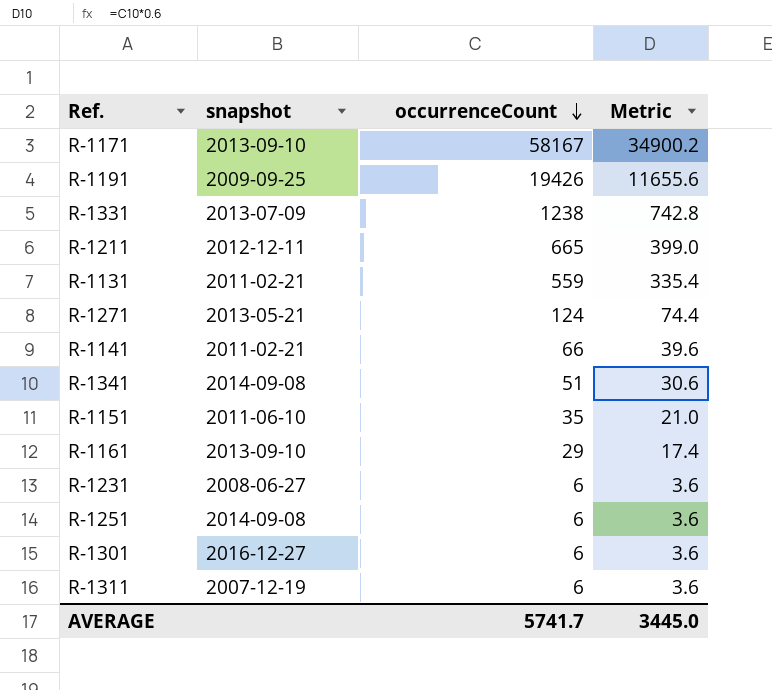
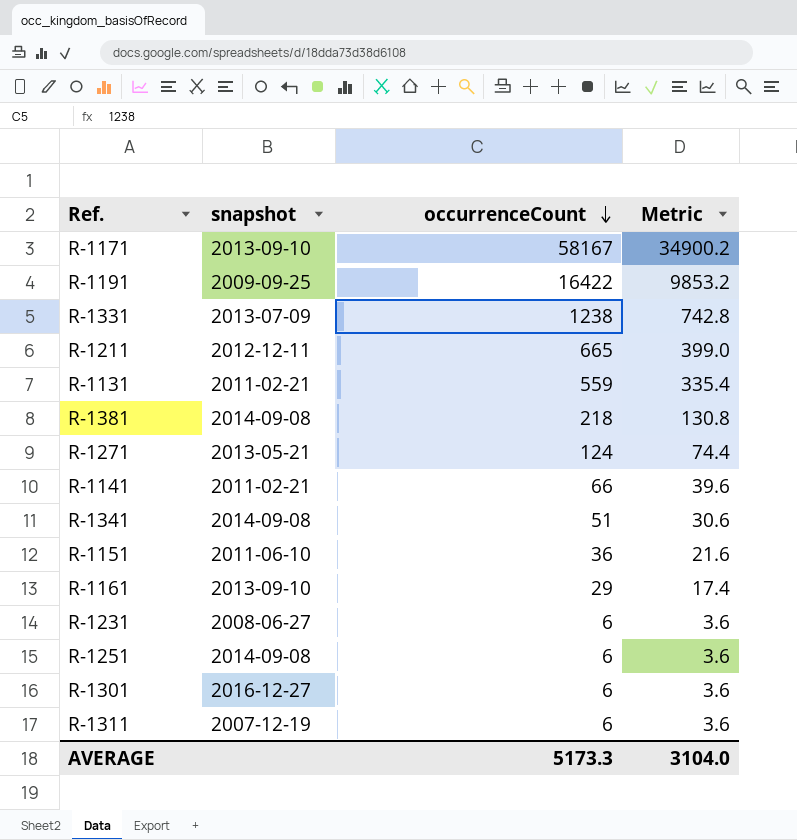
R-1191 | occurrenceCount: 19426 -> 16422
R-1191 | Metric: 11655.6 -> 9853.2
row R-1381: none -> 2014-09-08 | 218 | 130.8
R-1151 | occurrenceCount: 35 -> 36
R-1151 | Metric: 21.0 -> 21.6
AVERAGE | occurrenceCount: 5741.7 -> 5173.3
AVERAGE | Metric: 3445.0 -> 3104.0

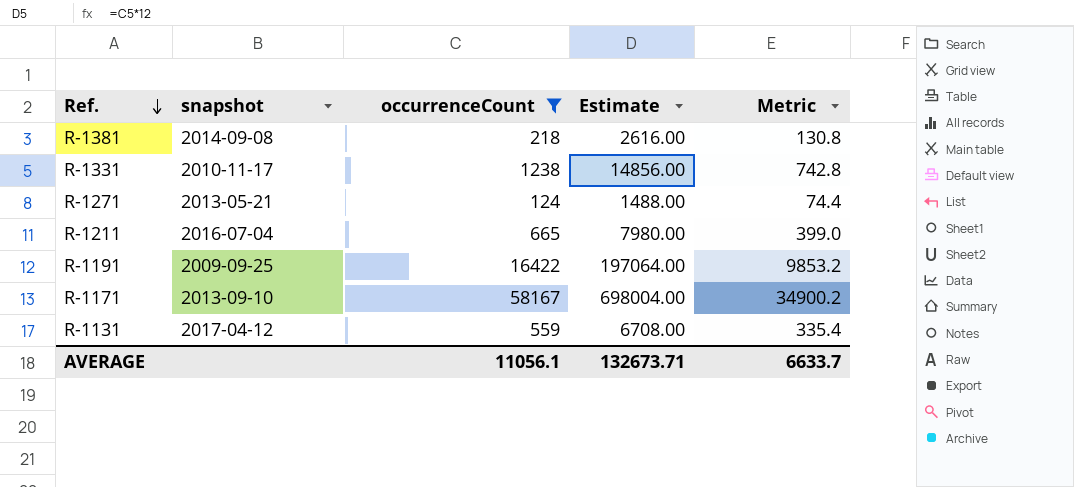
filter: none -> occurrenceCount >= 124
row order: occurrenceCount descending -> Ref. descending
column Estimate | formula: none -> [occurrenceCount] * 12
R-1331 | snapshot: 2013-07-09 -> 2010-11-17
R-1211 | snapshot: 2012-12-11 -> 2016-07-04
R-1131 | snapshot: 2011-02-21 -> 2017-04-12
AVERAGE | occurrenceCount: 5173.3 -> 11056.1
AVERAGE | Metric: 3104.0 -> 6633.7

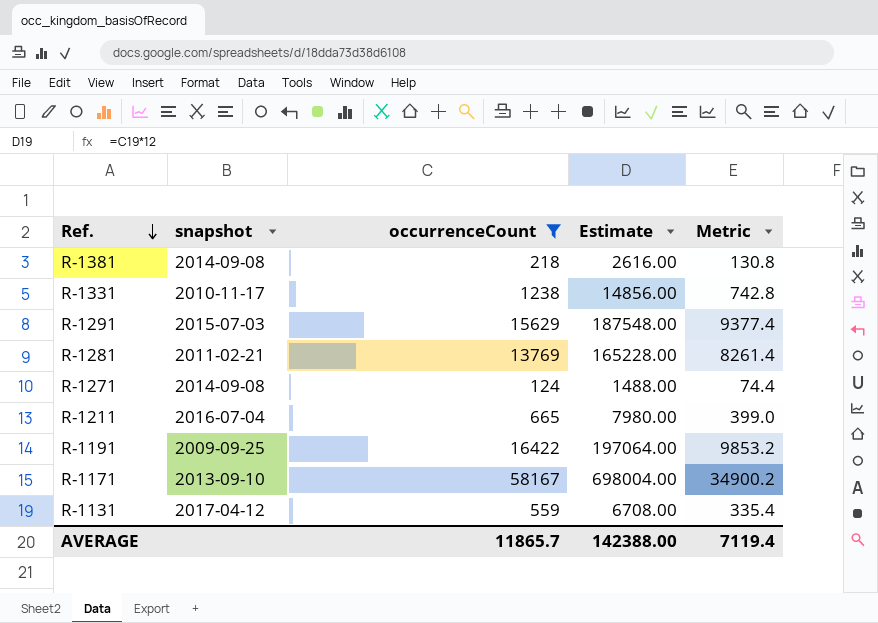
row R-1291: none -> 2015-07-03 | 15629 | 187548.00 | 9377.4
row R-1281: none -> 2011-02-21 | 13769 | 165228.00 | 8261.4
R-1271 | snapshot: 2013-05-21 -> 2014-09-08
AVERAGE | occurrenceCount: 11056.1 -> 11865.7
AVERAGE | Estimate: 132673.71 -> 142388.00
AVERAGE | Metric: 6633.7 -> 7119.4

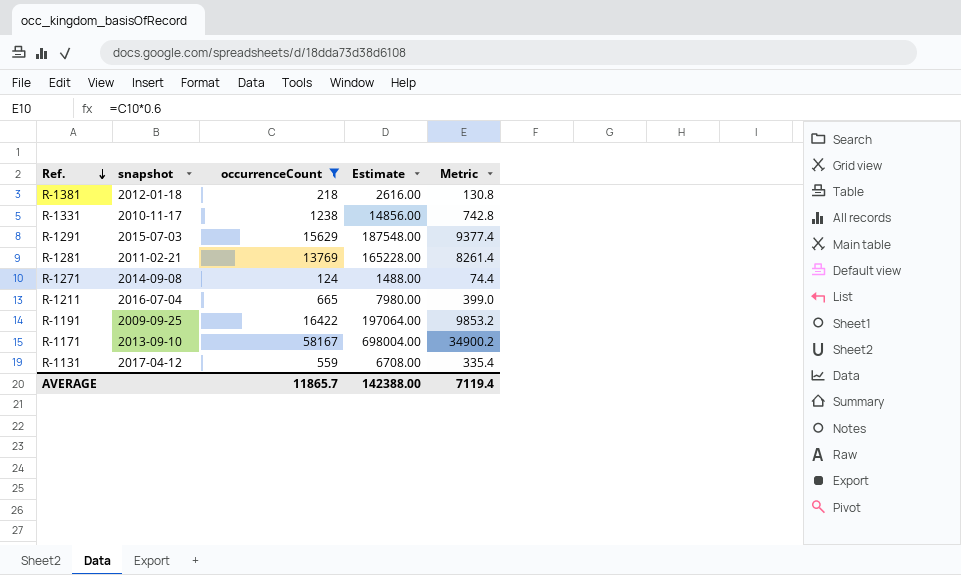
R-1381 | snapshot: 2014-09-08 -> 2012-01-18

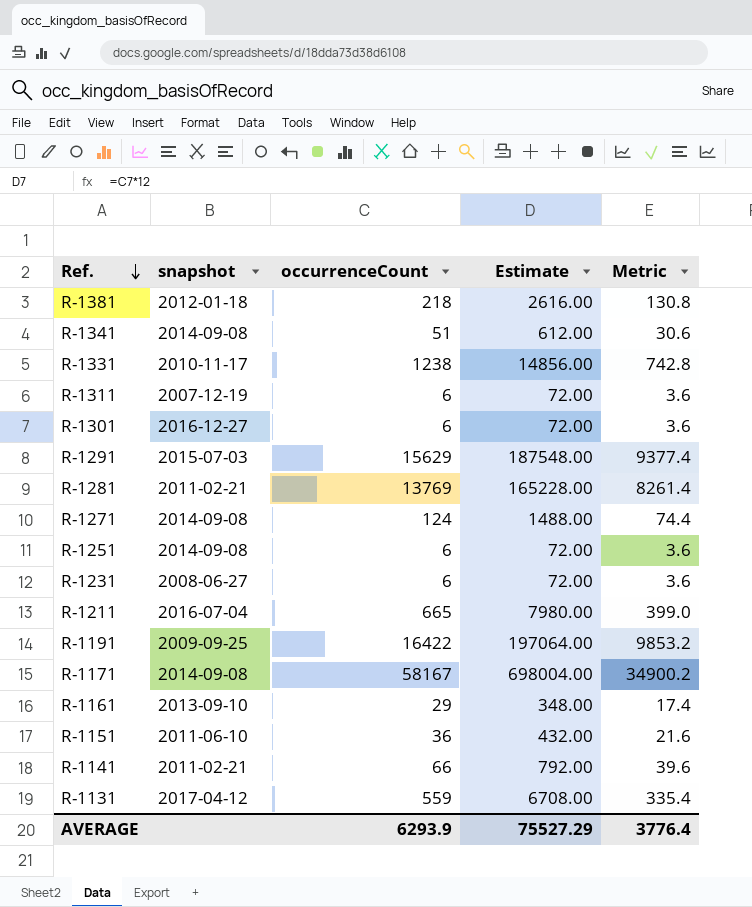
filter: occurrenceCount >= 124 -> none
R-1171 | snapshot: 2013-09-10 -> 2014-09-08
AVERAGE | occurrenceCount: 11865.7 -> 6293.9
AVERAGE | Estimate: 142388.00 -> 75527.29
AVERAGE | Metric: 7119.4 -> 3776.4

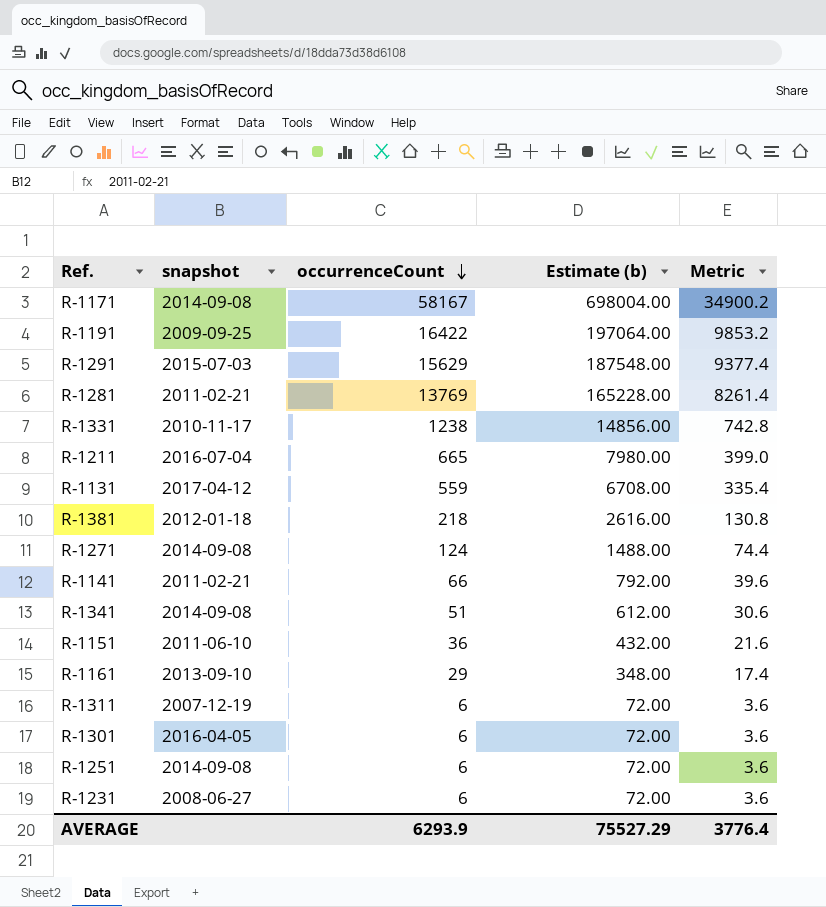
row order: Ref. descending -> occurrenceCount descending
column name: Estimate -> Estimate (b)
R-1301 | snapshot: 2016-12-27 -> 2016-04-05

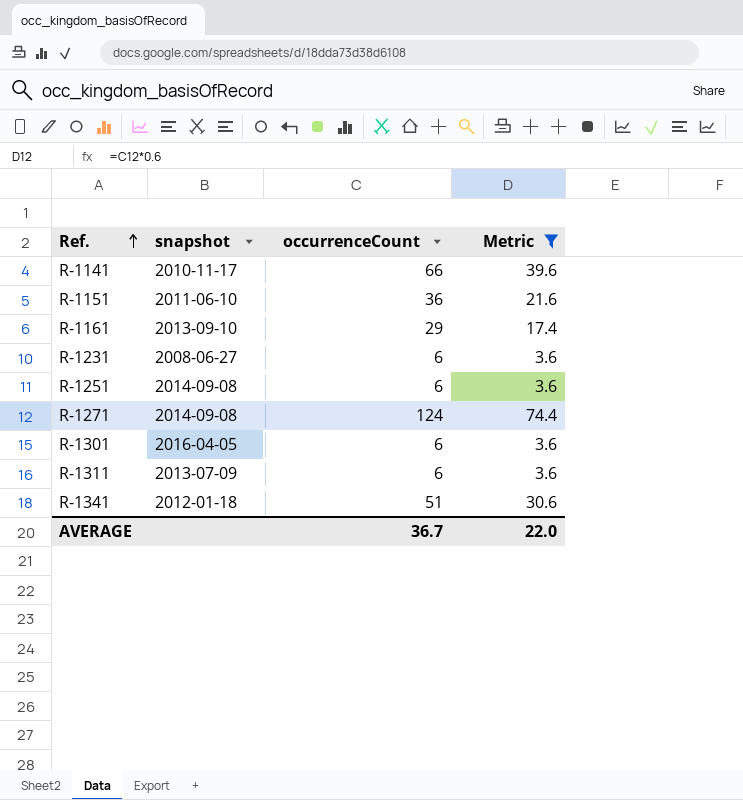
filter: none -> Metric <= 74.4
row order: occurrenceCount descending -> Ref. ascending
column Estimate (b) | formula: [occurrenceCount] * 12 -> none
R-1141 | snapshot: 2011-02-21 -> 2010-11-17
R-1311 | snapshot: 2007-12-19 -> 2013-07-09
R-1341 | snapshot: 2014-09-08 -> 2012-01-18
AVERAGE | occurrenceCount: 6293.9 -> 36.7
AVERAGE | Metric: 3776.4 -> 22.0

